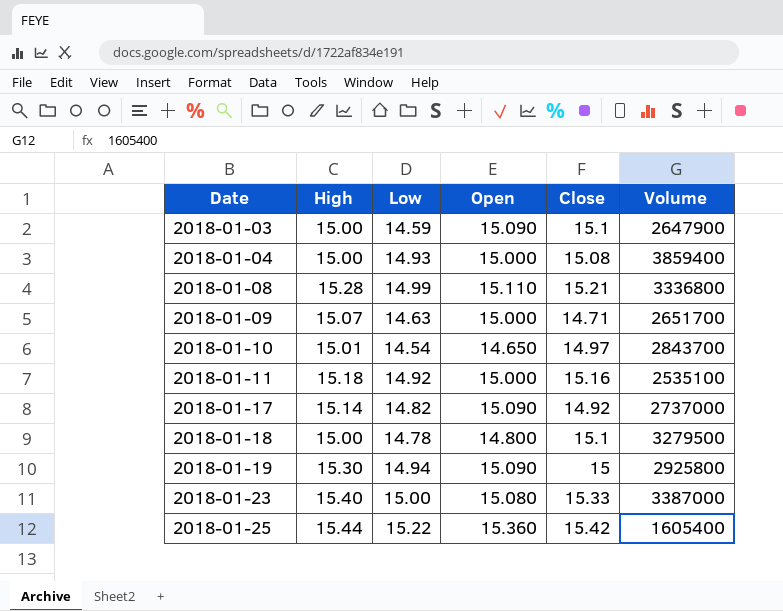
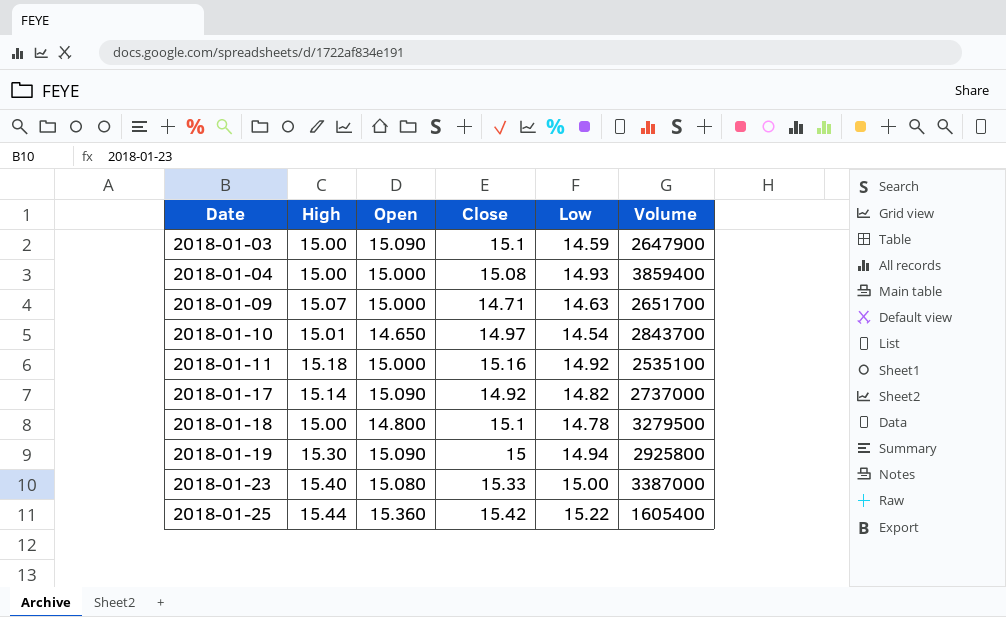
column Low | position: 3 -> 5
row 2018-01-08: 15.28 | 14.99 | 15.110 | 15.21 | 3336800 -> none

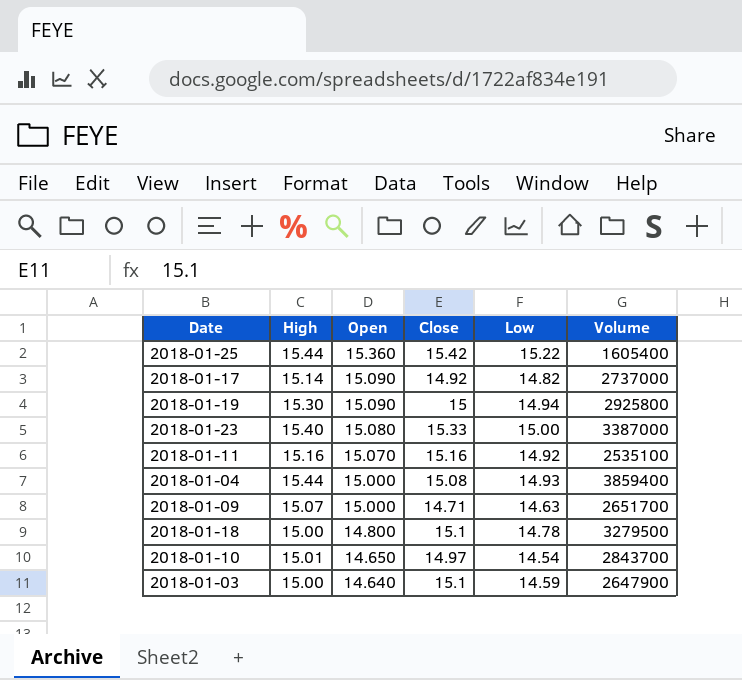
row order: Date ascending -> Open descending
2018-01-11 | High: 15.18 -> 15.16
2018-01-11 | Open: 15.000 -> 15.070
2018-01-04 | High: 15.00 -> 15.44
2018-01-03 | Open: 15.090 -> 14.640

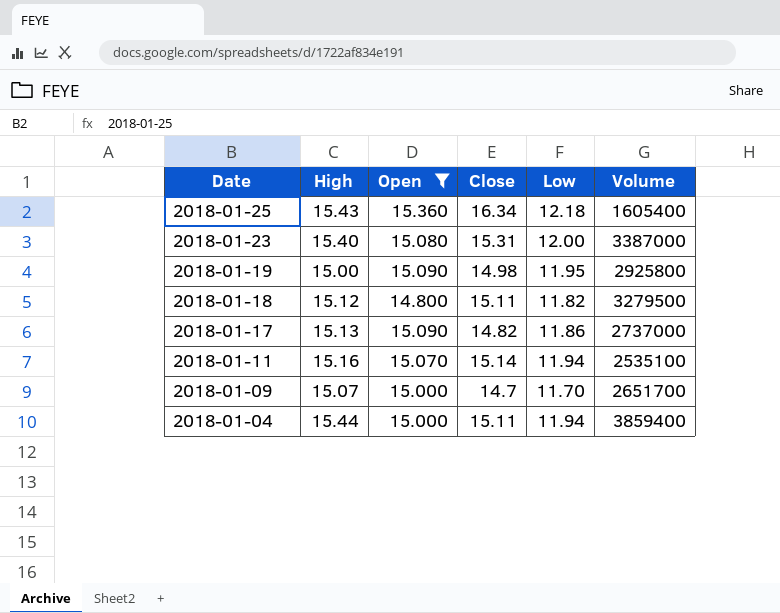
filter: none -> Open >= 14.800
row order: Open descending -> Date descending
2018-01-25 | High: 15.44 -> 15.43
2018-01-25 | Close: 15.42 -> 16.34
2018-01-25 | Low: 15.22 -> 12.18
2018-01-23 | Close: 15.33 -> 15.31
2018-01-23 | Low: 15.00 -> 12.00
2018-01-19 | High: 15.30 -> 15.00
2018-01-19 | Close: 15 -> 14.98
2018-01-19 | Low: 14.94 -> 11.95
2018-01-18 | High: 15.00 -> 15.12
2018-01-18 | Close: 15.1 -> 15.11
2018-01-18 | Low: 14.78 -> 11.82
2018-01-17 | High: 15.14 -> 15.13
2018-01-17 | Close: 14.92 -> 14.82
2018-01-17 | Low: 14.82 -> 11.86
2018-01-11 | Close: 15.16 -> 15.14
2018-01-11 | Low: 14.92 -> 11.94
2018-01-09 | Close: 14.71 -> 14.7
2018-01-09 | Low: 14.63 -> 11.70
2018-01-04 | Close: 15.08 -> 15.11
2018-01-04 | Low: 14.93 -> 11.94

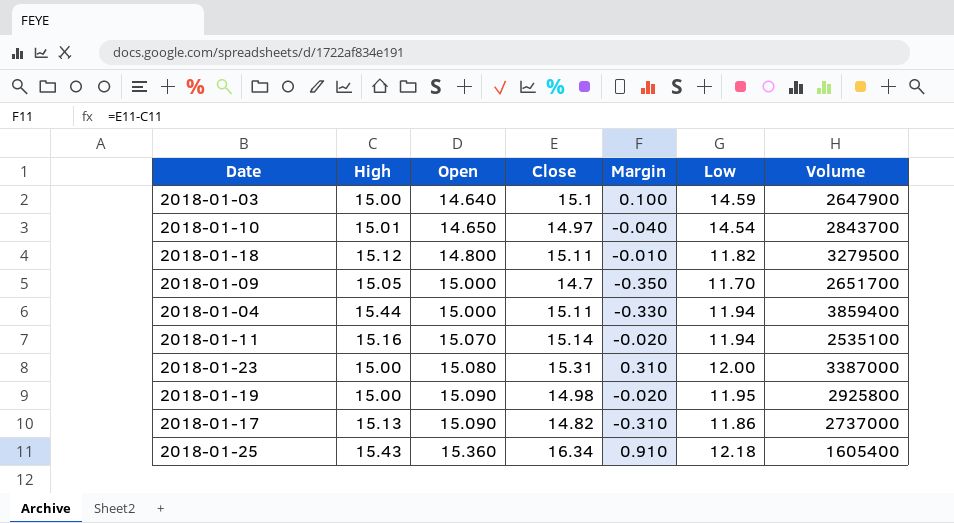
filter: Open >= 14.800 -> none
row order: Date descending -> Open ascending
column Margin | formula: none -> [Close] - [High]
2018-01-09 | High: 15.07 -> 15.05
2018-01-23 | High: 15.40 -> 15.00

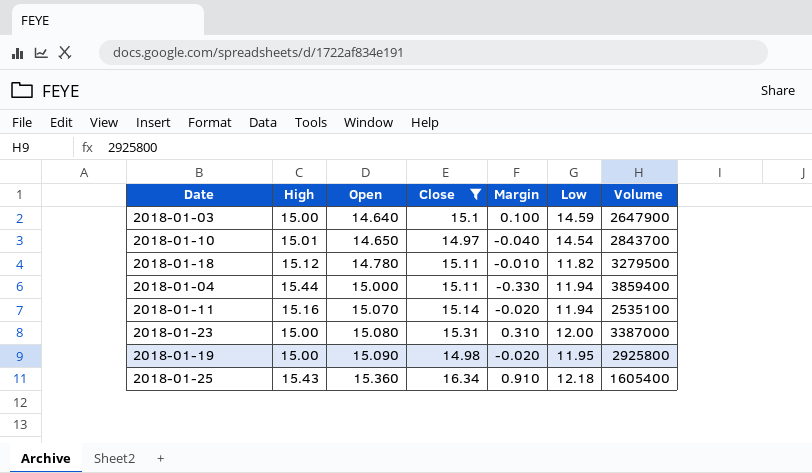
filter: none -> Close >= 14.97
2018-01-18 | Open: 14.800 -> 14.780

